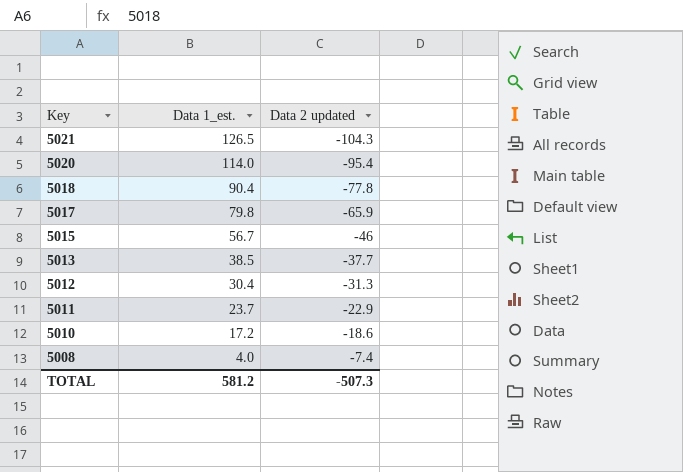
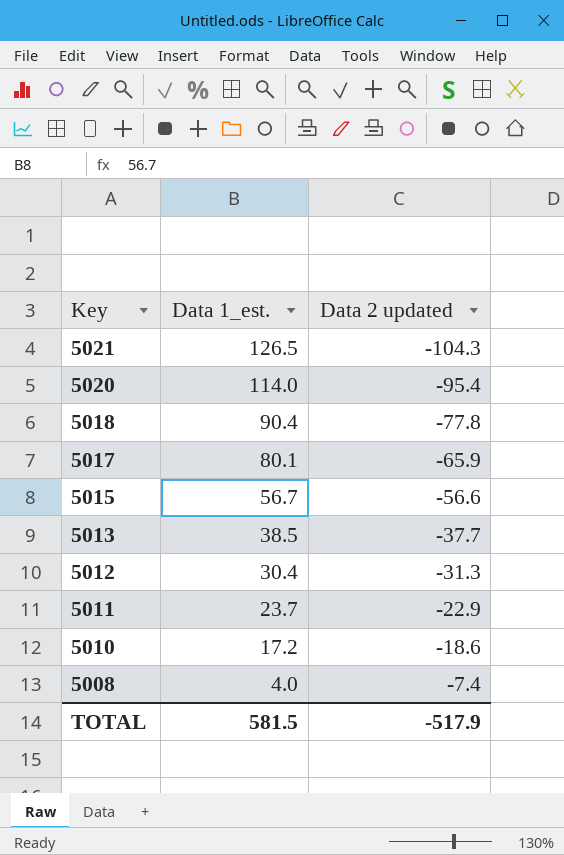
5017 | Data 1_est.: 79.8 -> 80.1
5015 | Data 2 updated: -46 -> -56.6
TOTAL | Data 1_est.: 581.2 -> 581.5
TOTAL | Data 2 updated: -507.3 -> -517.9

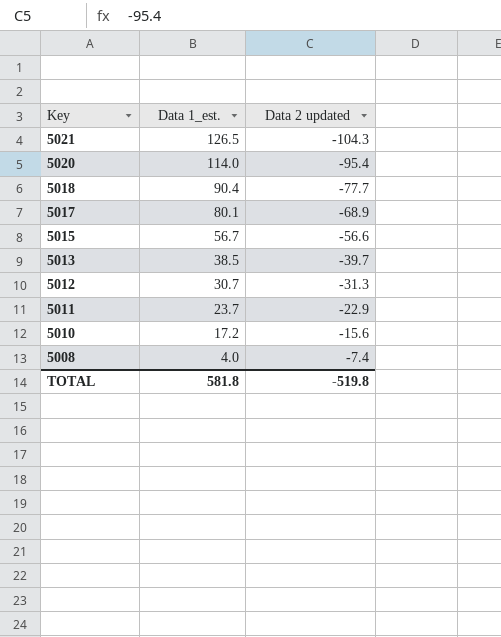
5018 | Data 2 updated: -77.8 -> -77.7
5017 | Data 2 updated: -65.9 -> -68.9
5013 | Data 2 updated: -37.7 -> -39.7
5012 | Data 1_est.: 30.4 -> 30.7
5010 | Data 2 updated: -18.6 -> -15.6
TOTAL | Data 1_est.: 581.5 -> 581.8
TOTAL | Data 2 updated: -517.9 -> -519.8

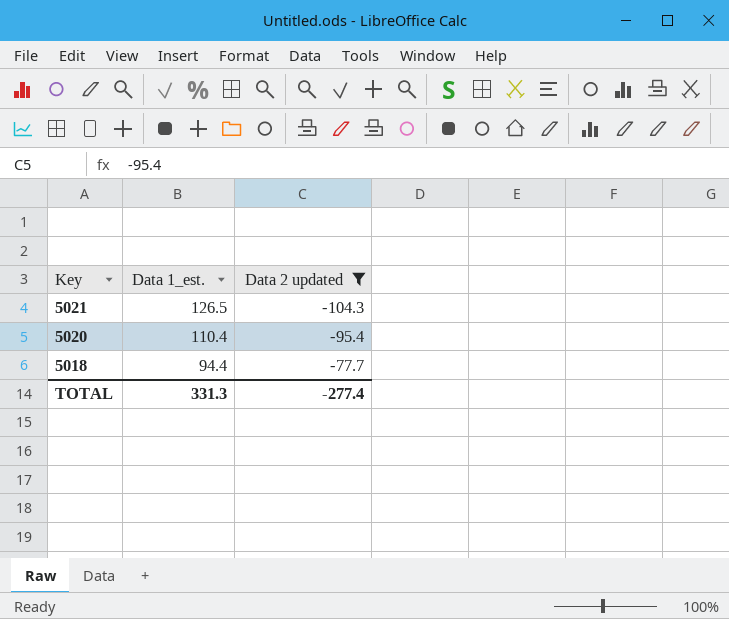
filter: none -> Data 2 updated <= -77.7
5020 | Data 1_est.: 114.0 -> 110.4
5018 | Data 1_est.: 90.4 -> 94.4
TOTAL | Data 1_est.: 581.8 -> 331.3
TOTAL | Data 2 updated: -519.8 -> -277.4

